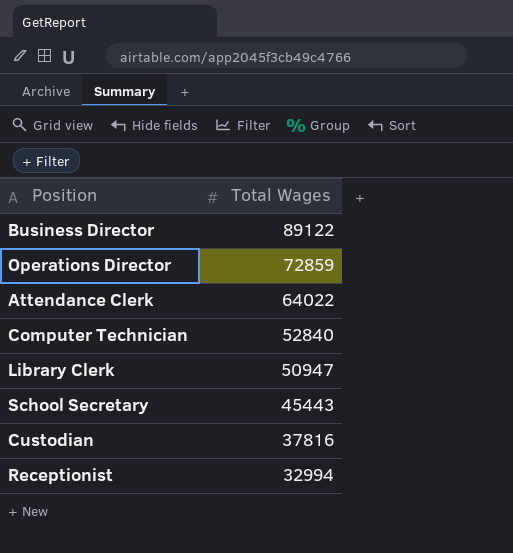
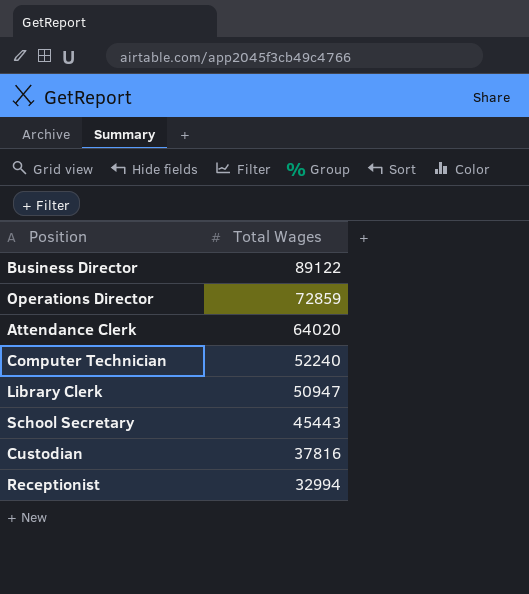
Attendance Clerk | Total Wages: 64022 -> 64020
Computer Technician | Total Wages: 52840 -> 52240

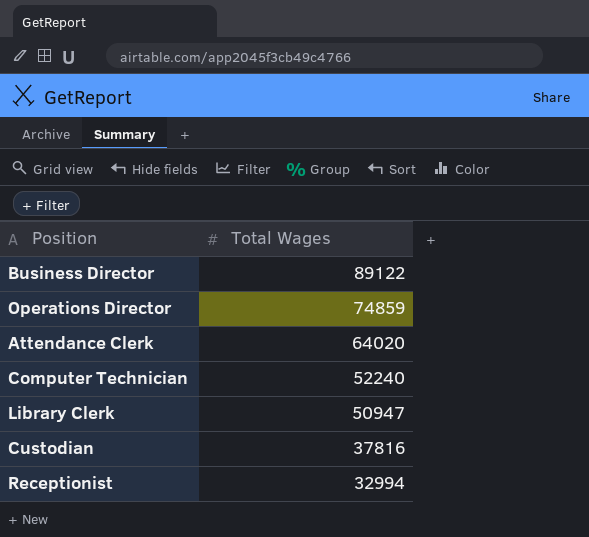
row School Secretary: 45443 -> none
Operations Director | Total Wages: 72859 -> 74859

